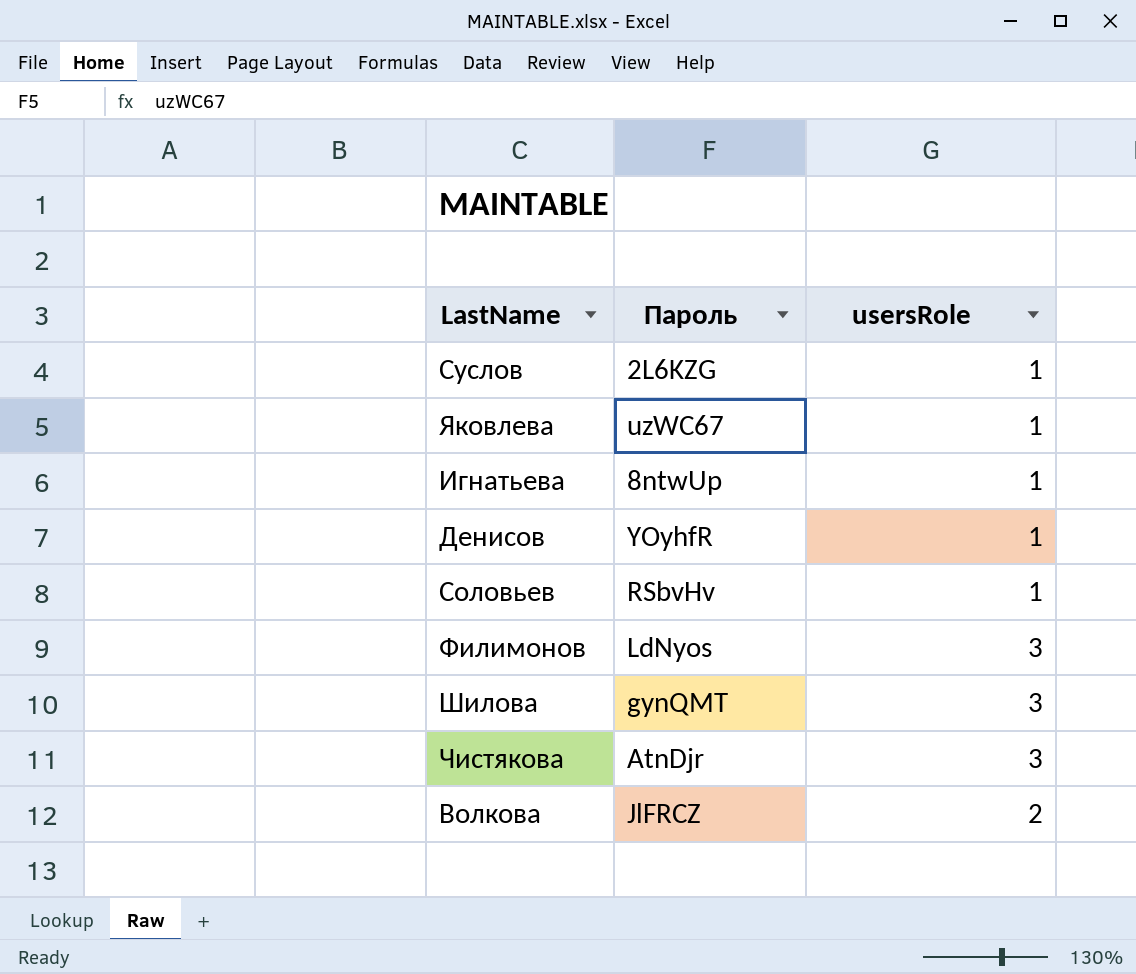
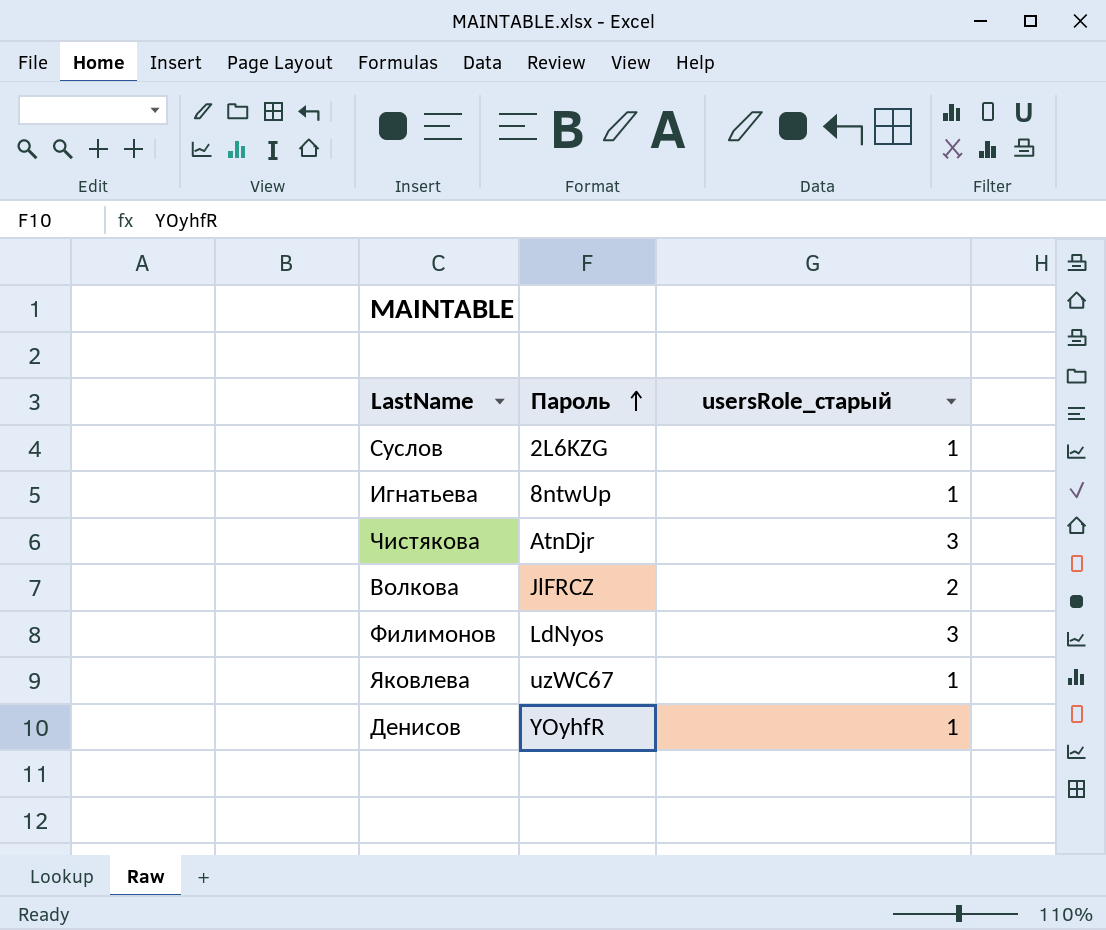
row order: none -> Пароль ascending
column name: usersRole -> usersRole_старый
row Соловьев: RSbvHv | 1 -> none
row Шилова: gynQMT | 3 -> none

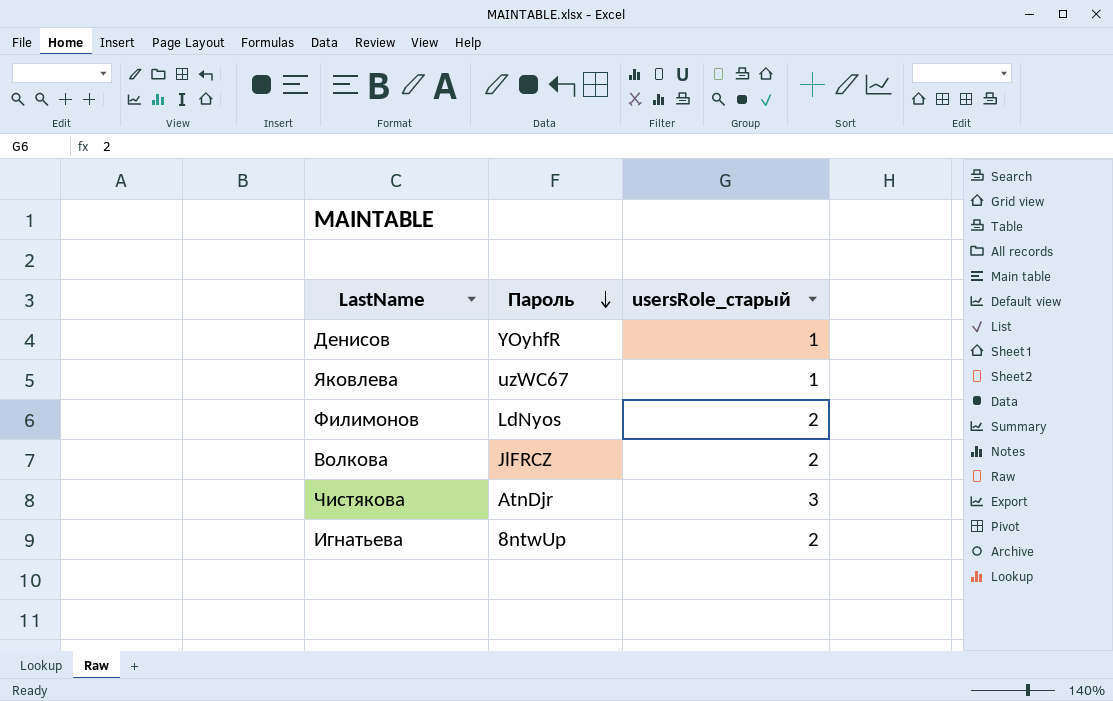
row order: Пароль ascending -> Пароль descending
row Суслов: 2L6KZG | 1 -> none
Филимонов | usersRole_старый: 3 -> 2
Игнатьева | usersRole_старый: 1 -> 2

